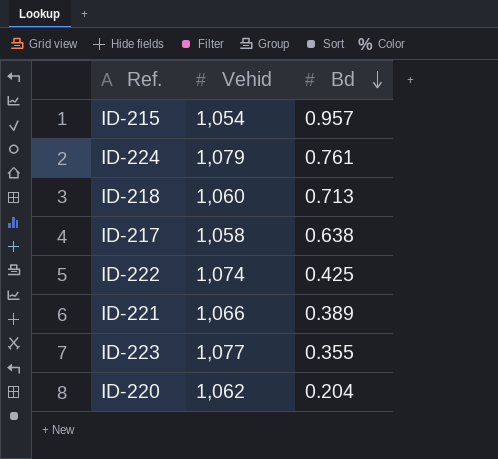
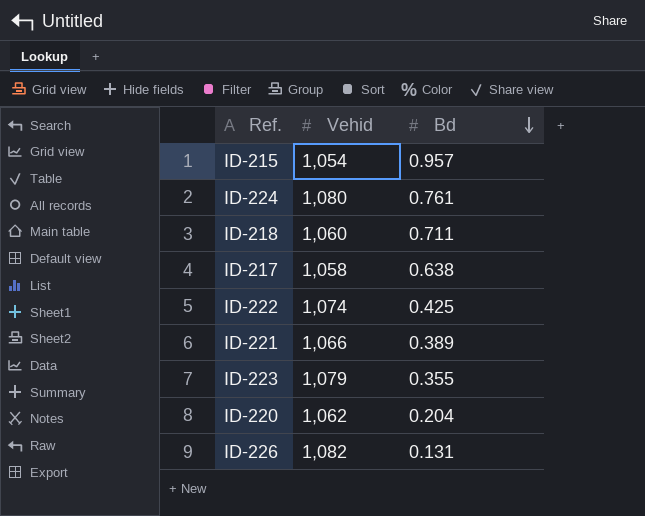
ID-224 | Vehid: 1,079 -> 1,080
ID-218 | Bd: 0.713 -> 0.711
ID-223 | Vehid: 1,077 -> 1,079
row ID-226: none -> 1,082 | 0.131

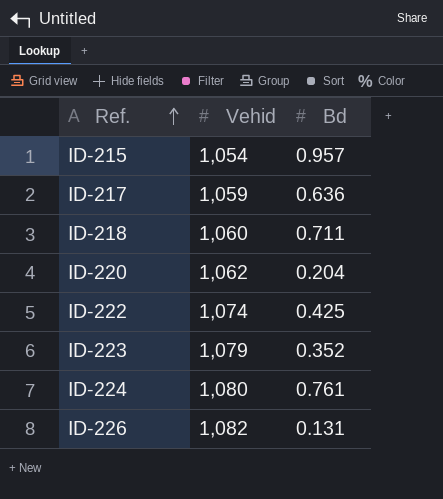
row order: Bd descending -> Ref. ascending
row ID-221: 1,066 | 0.389 -> none
ID-217 | Vehid: 1,058 -> 1,059
ID-217 | Bd: 0.638 -> 0.636
ID-223 | Bd: 0.355 -> 0.352

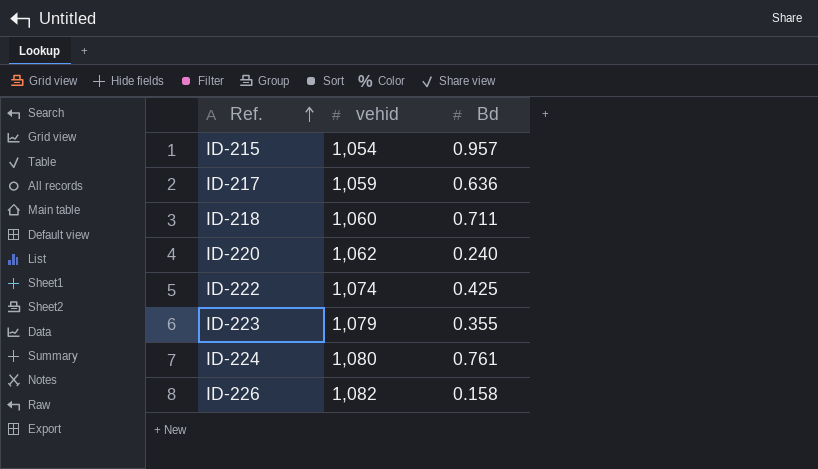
column name: Vehid -> vehid
ID-220 | Bd: 0.204 -> 0.240
ID-223 | Bd: 0.352 -> 0.355
ID-226 | Bd: 0.131 -> 0.158

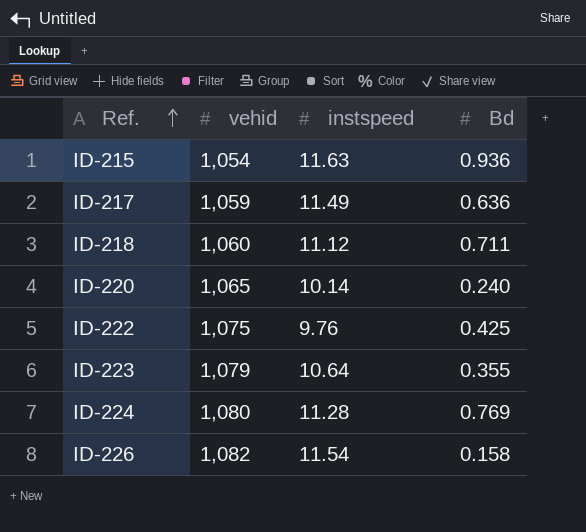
column instspeed | position: none -> 3
ID-215 | Bd: 0.957 -> 0.936
ID-220 | vehid: 1,062 -> 1,065
ID-222 | vehid: 1,074 -> 1,075
ID-224 | Bd: 0.761 -> 0.769

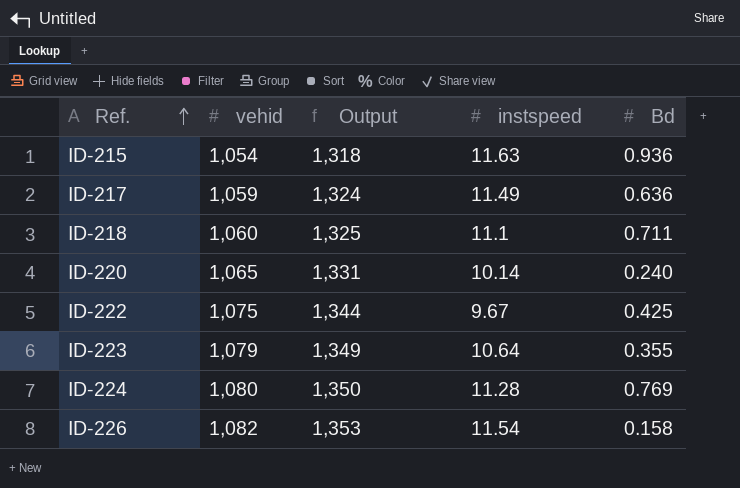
column Output | formula: none -> [vehid] * 1.25
ID-218 | instspeed: 11.12 -> 11.1
ID-222 | instspeed: 9.76 -> 9.67

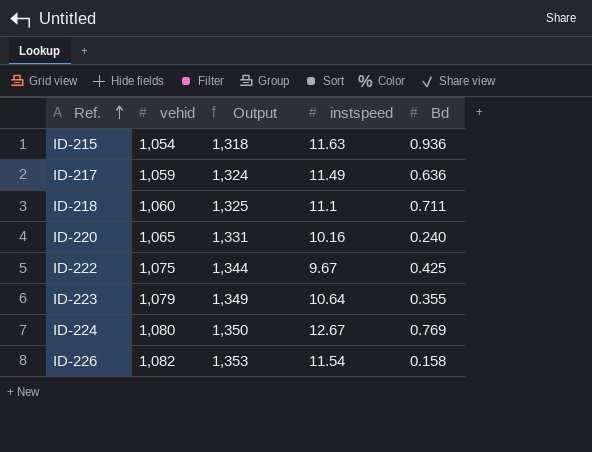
ID-220 | instspeed: 10.14 -> 10.16
ID-224 | instspeed: 11.28 -> 12.67

